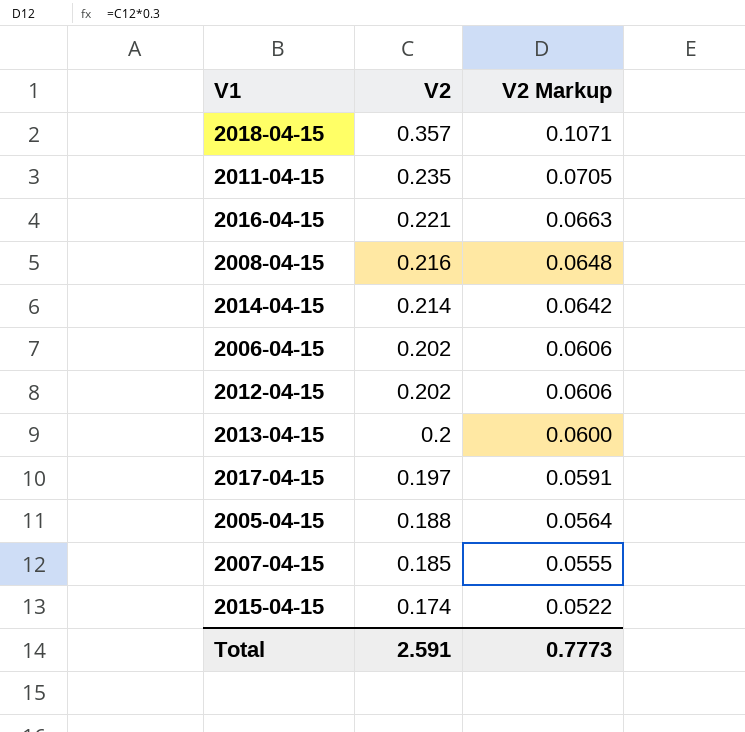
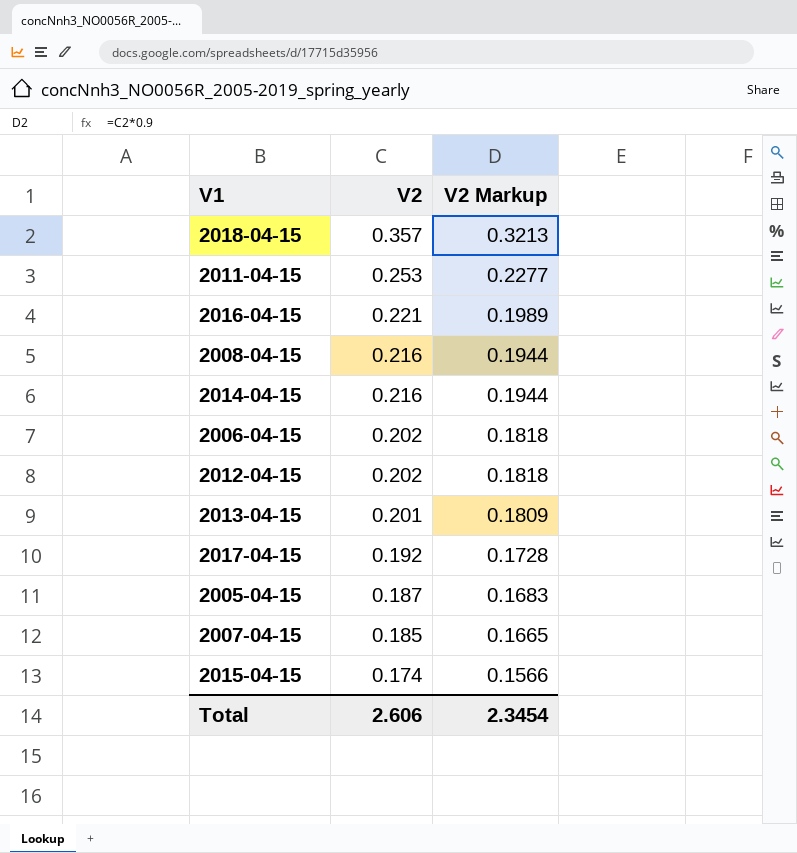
column V2 Markup | formula: [V2] * 0.3 -> [V2] * 0.9
2011-04-15 | V2: 0.235 -> 0.253
2014-04-15 | V2: 0.214 -> 0.216
2013-04-15 | V2: 0.2 -> 0.201
2017-04-15 | V2: 0.197 -> 0.192
2005-04-15 | V2: 0.188 -> 0.187
Total | V2: 2.591 -> 2.606
Total | V2 Markup: 0.7773 -> 2.3454

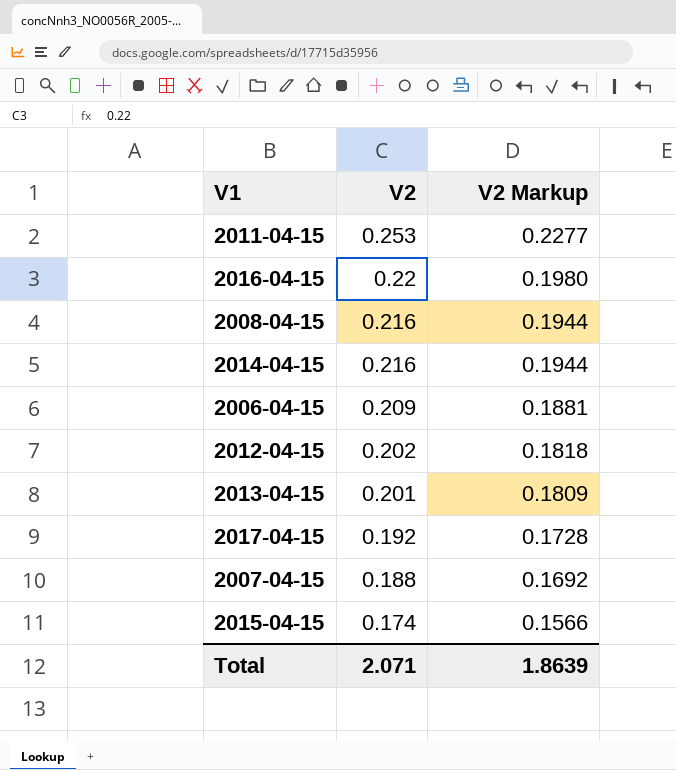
row 2018-04-15: 0.357 | 0.3213 -> none
row 2005-04-15: 0.187 | 0.1683 -> none
2016-04-15 | V2: 0.221 -> 0.22
2016-04-15 | V2 Markup: 0.1989 -> 0.1980
2006-04-15 | V2: 0.202 -> 0.209
2006-04-15 | V2 Markup: 0.1818 -> 0.1881
2007-04-15 | V2: 0.185 -> 0.188
2007-04-15 | V2 Markup: 0.1665 -> 0.1692
Total | V2: 2.606 -> 2.071
Total | V2 Markup: 2.3454 -> 1.8639

